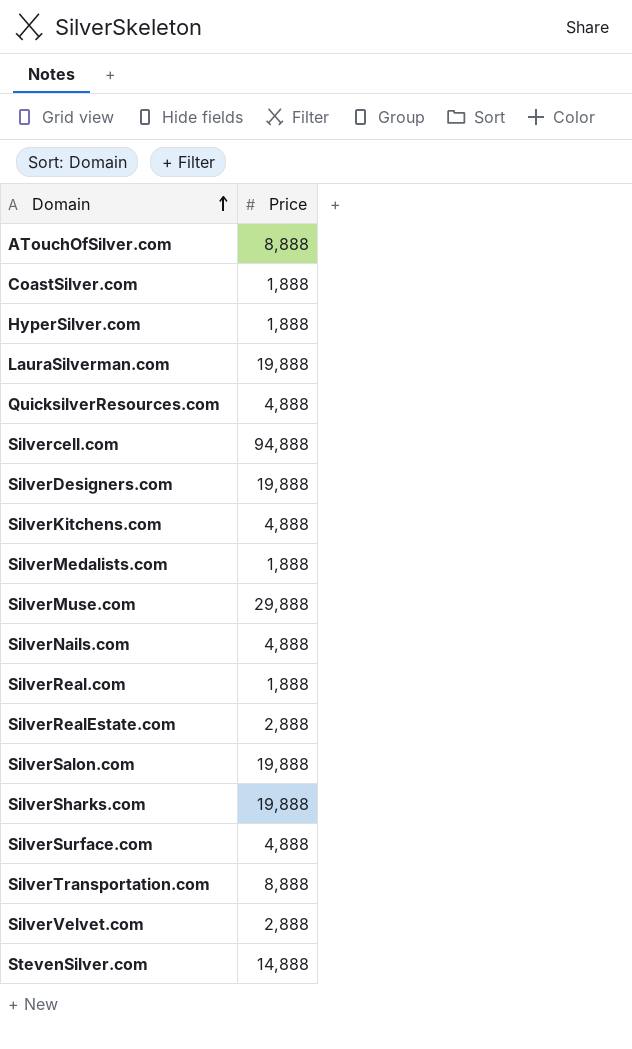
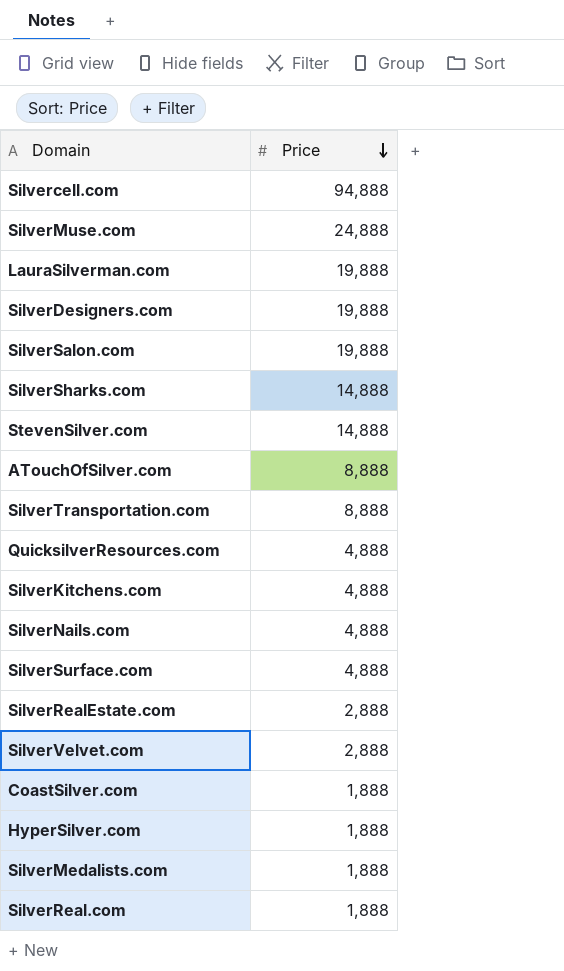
row order: Domain ascending -> Price descending
SilverMuse.com | Price: 29,888 -> 24,888
SilverSharks.com | Price: 19,888 -> 14,888

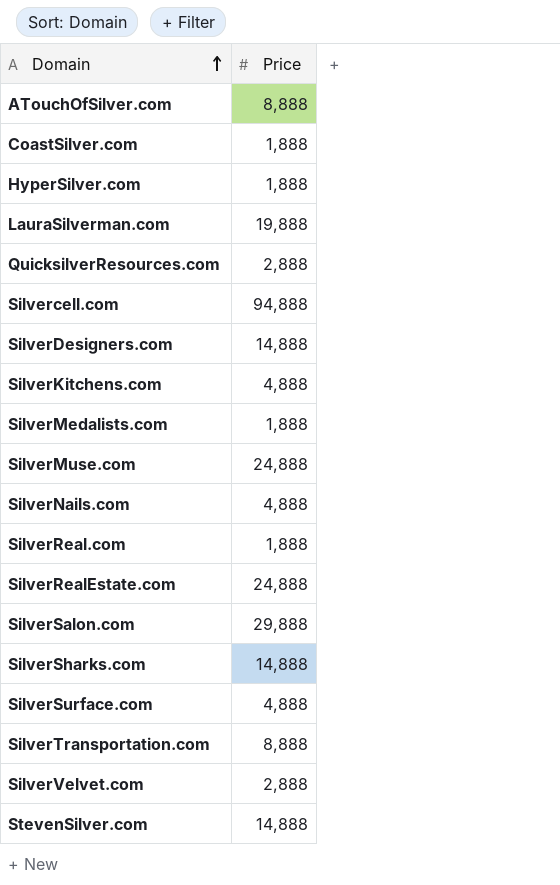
row order: Price descending -> Domain ascending
QuicksilverResources.com | Price: 4,888 -> 2,888
SilverDesigners.com | Price: 19,888 -> 14,888
SilverRealEstate.com | Price: 2,888 -> 24,888
SilverSalon.com | Price: 19,888 -> 29,888

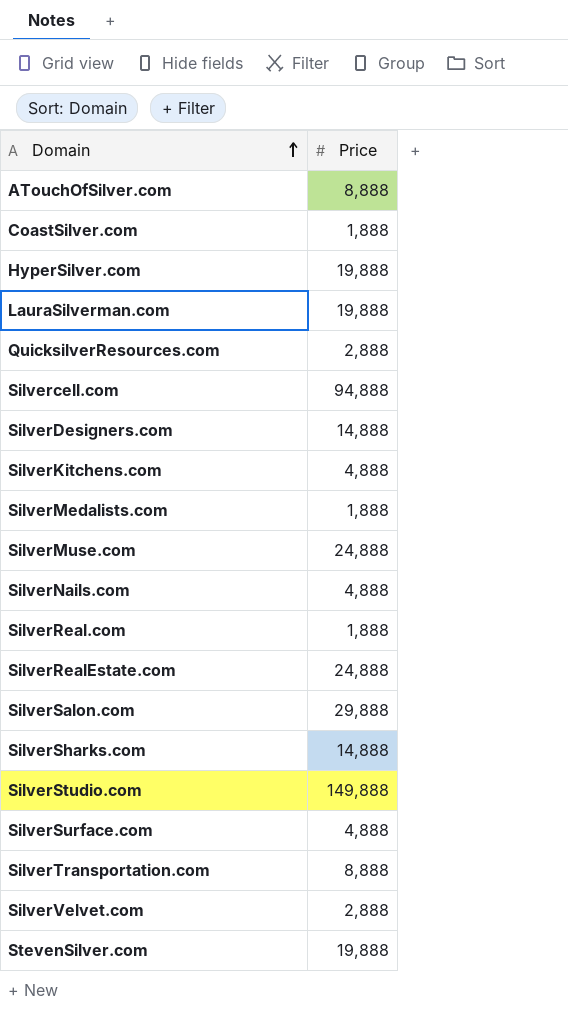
HyperSilver.com | Price: 1,888 -> 19,888
row SilverStudio.com: none -> 149,888
StevenSilver.com | Price: 14,888 -> 19,888

